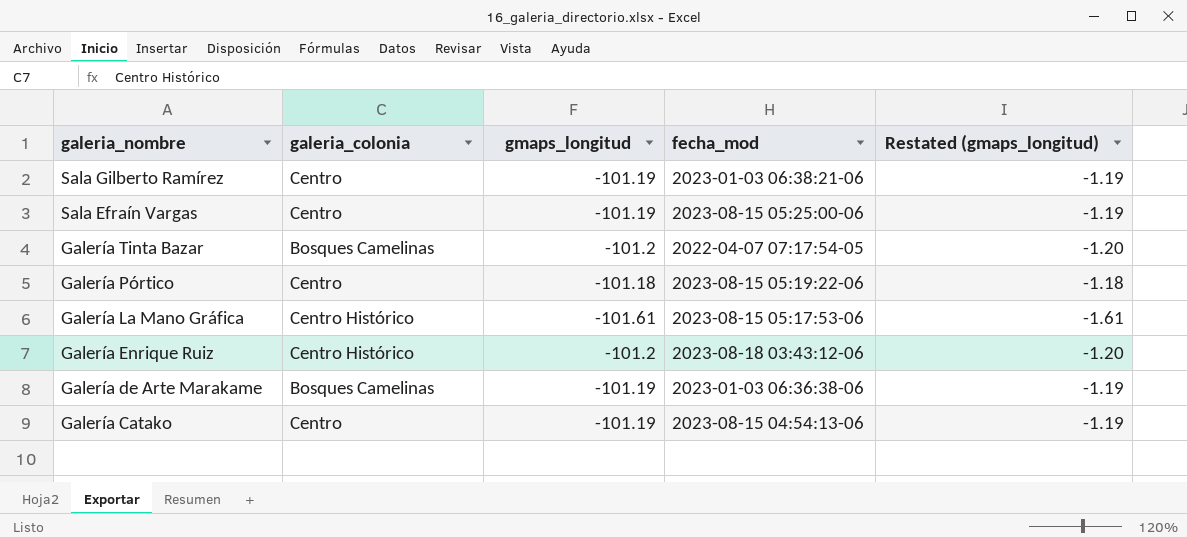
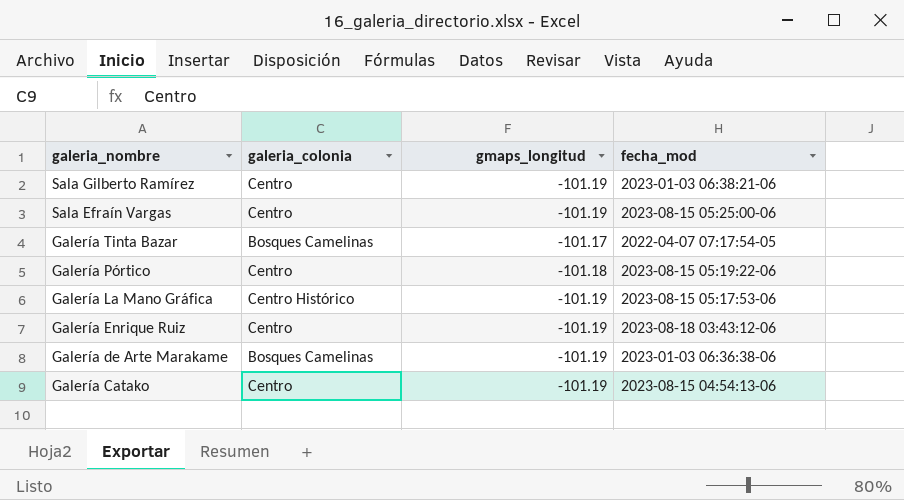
column Restated (gmaps_longitud) | formula: [gmaps_longitud] + 100 -> none
Galería Tinta Bazar | gmaps_longitud: -101.2 -> -101.17
Galería La Mano Gráfica | gmaps_longitud: -101.61 -> -101.19
Galería Enrique Ruiz | galeria_colonia: Centro Histórico -> Centro
Galería Enrique Ruiz | gmaps_longitud: -101.2 -> -101.19

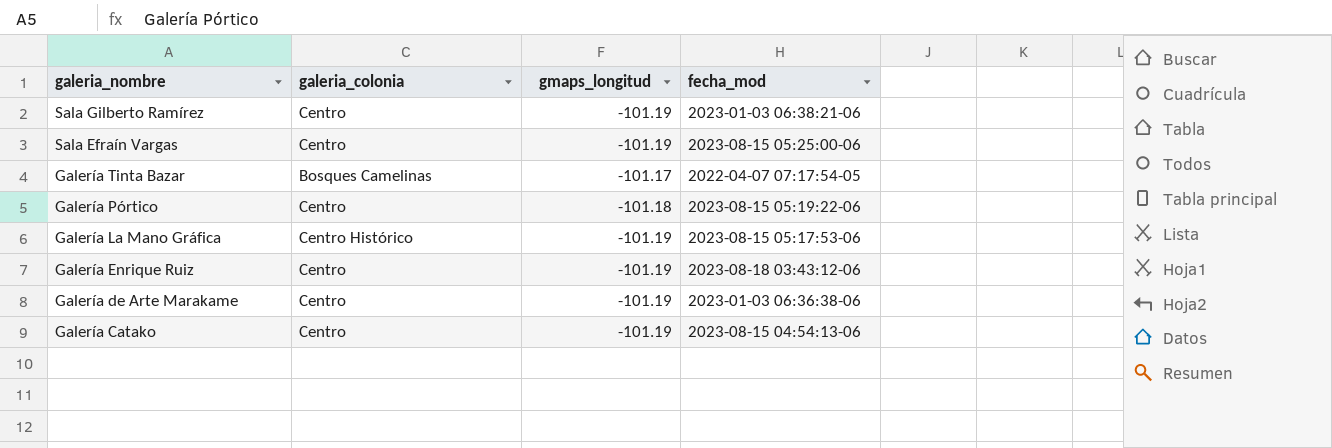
Galería de Arte Marakame | galeria_colonia: Bosques Camelinas -> Centro

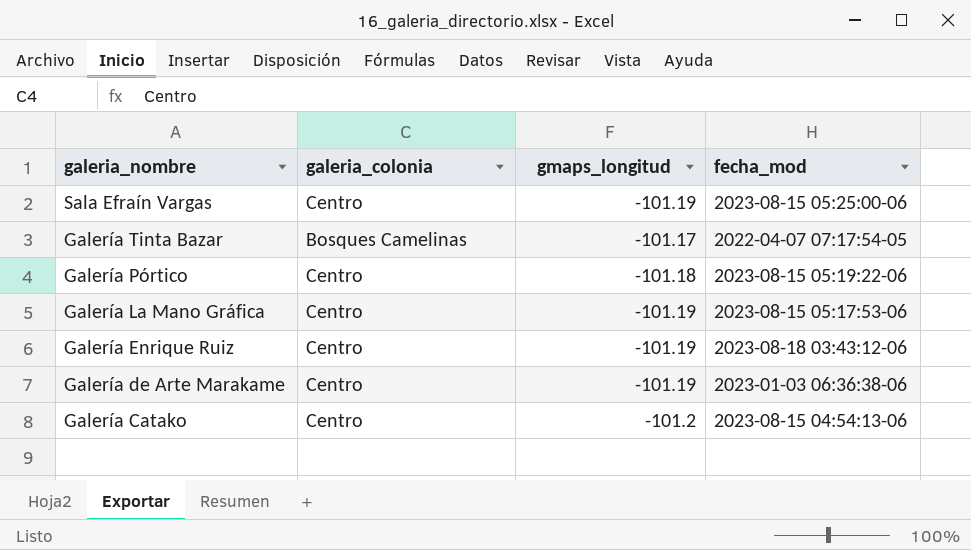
row Sala Gilberto Ramírez: Centro | -101.19 | 2023-01-03 06:38:21-06 -> none
Galería La Mano Gráfica | galeria_colonia: Centro Histórico -> Centro
Galería Catako | gmaps_longitud: -101.19 -> -101.2

